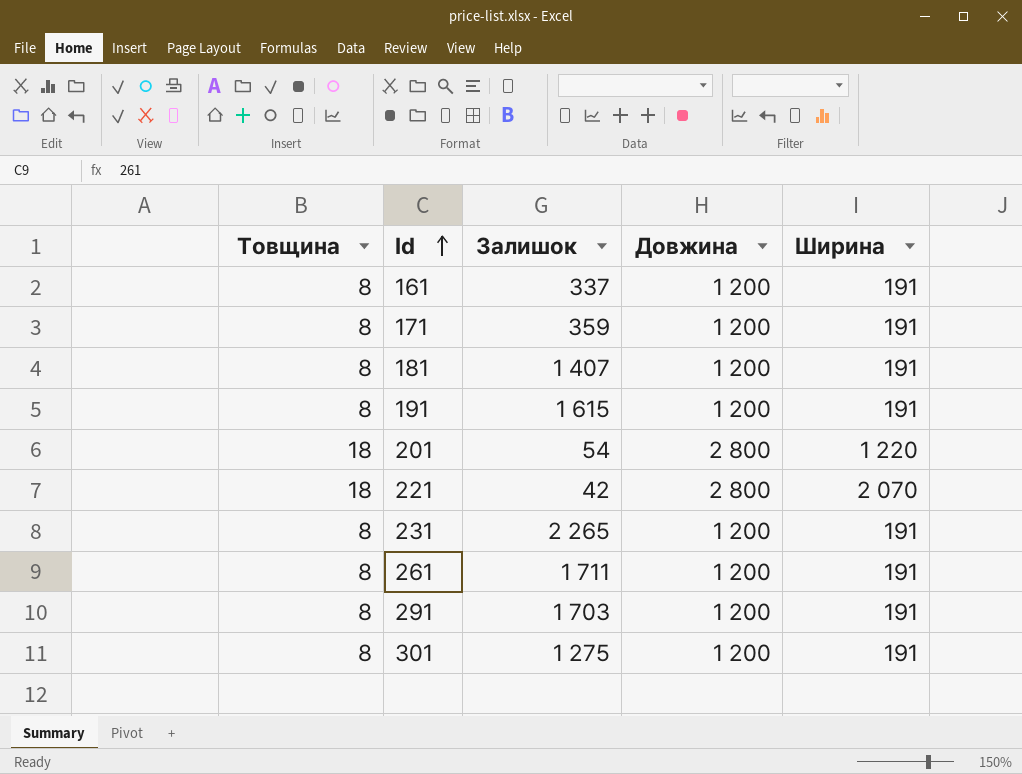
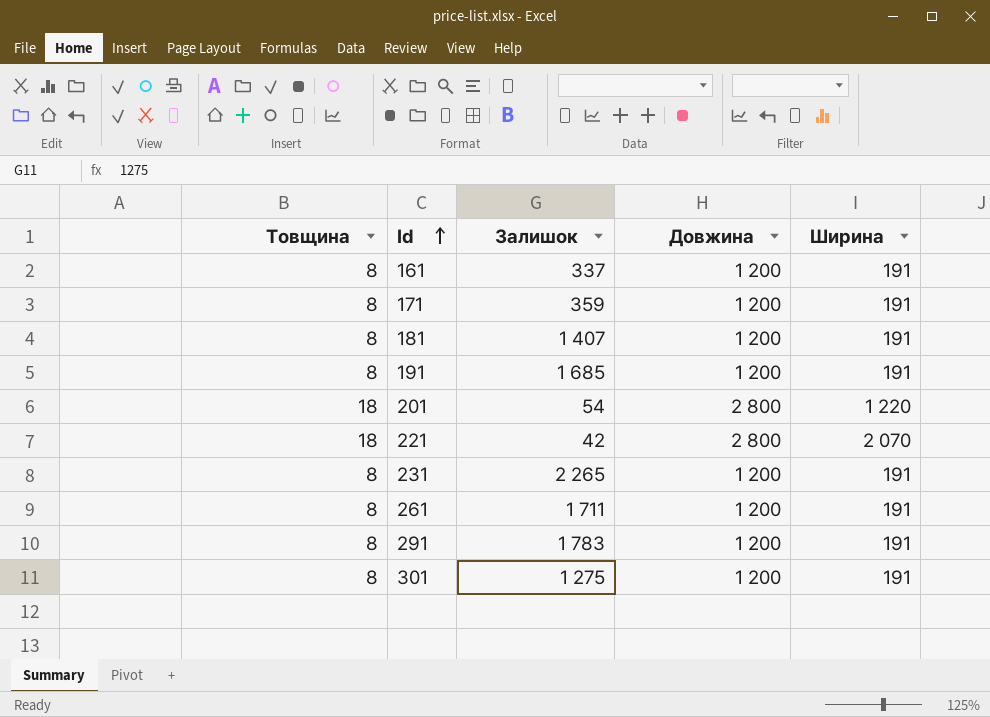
191 | Залишок: 1 615 -> 1 685
291 | Залишок: 1 703 -> 1 783

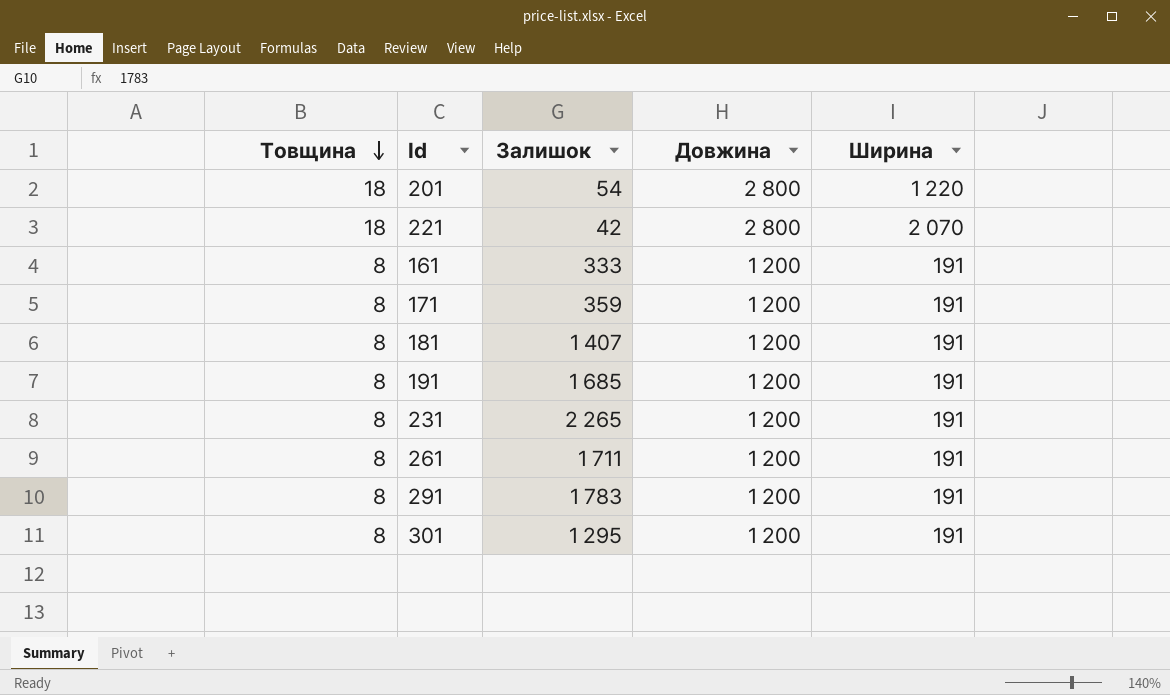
row order: Id ascending -> Товщина descending
161 | Залишок: 337 -> 333
301 | Залишок: 1 275 -> 1 295

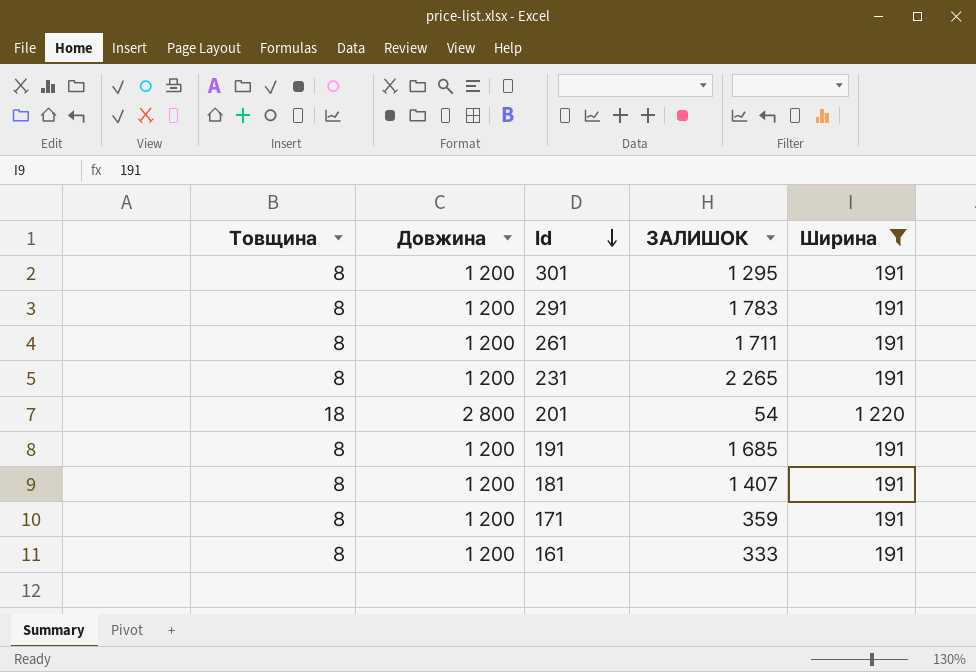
filter: none -> Ширина != 2 070
row order: Товщина descending -> Id descending
column Довжина | position: 4 -> 2
column name: Залишок -> ЗАЛИШОК

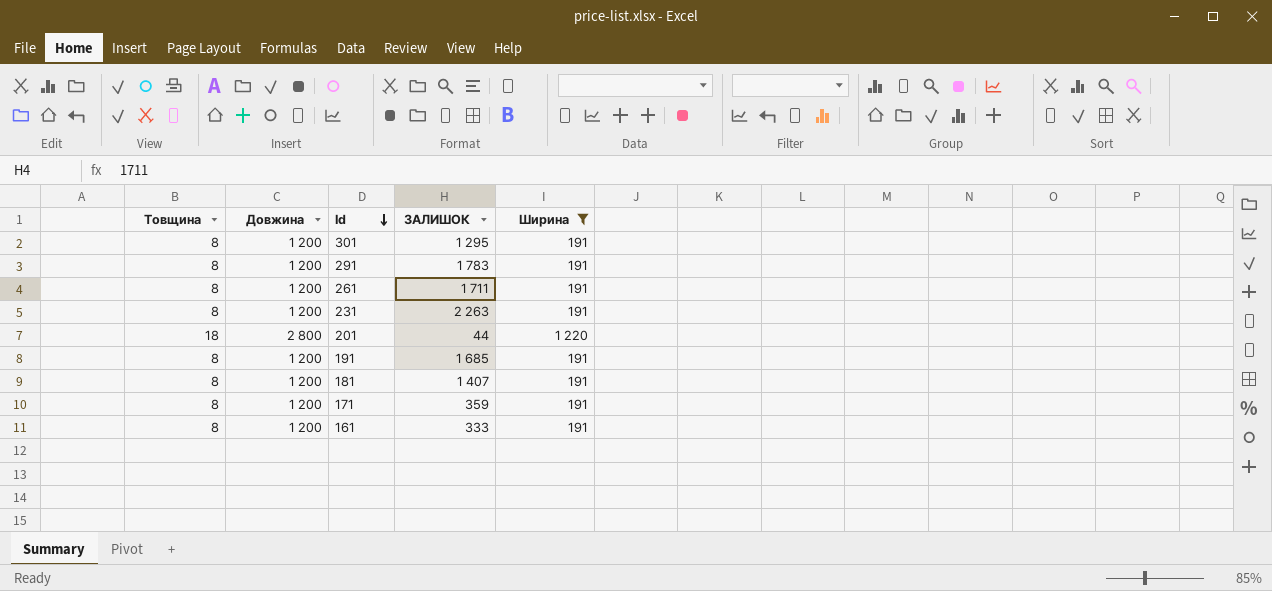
231 | ЗАЛИШОК: 2 265 -> 2 263
201 | ЗАЛИШОК: 54 -> 44

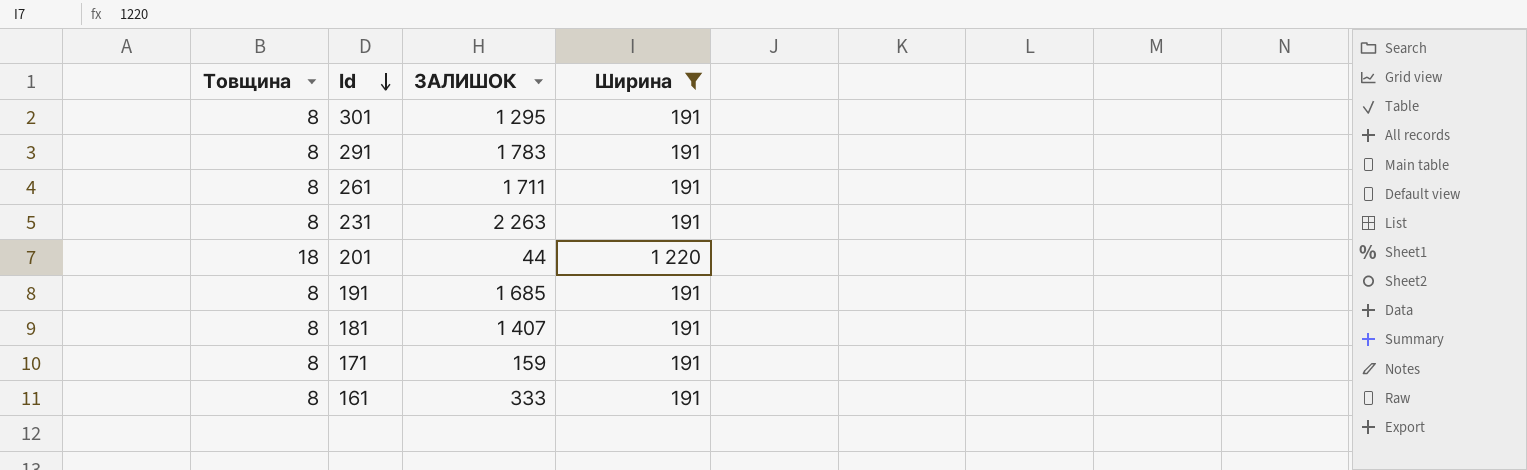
column Довжина | position: 2 -> none
171 | ЗАЛИШОК: 359 -> 159

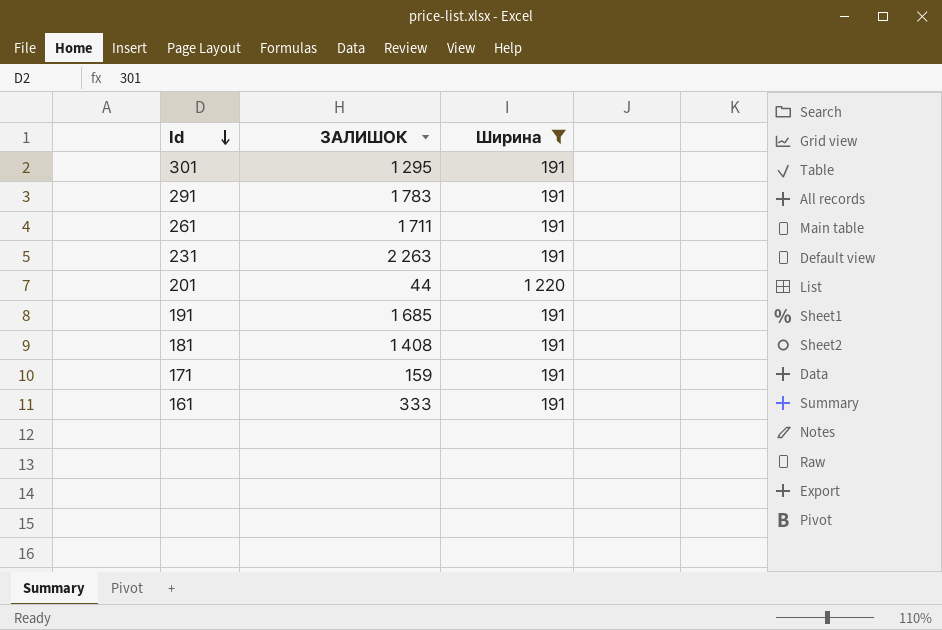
column Товщина | position: 1 -> none
181 | ЗАЛИШОК: 1 407 -> 1 408

